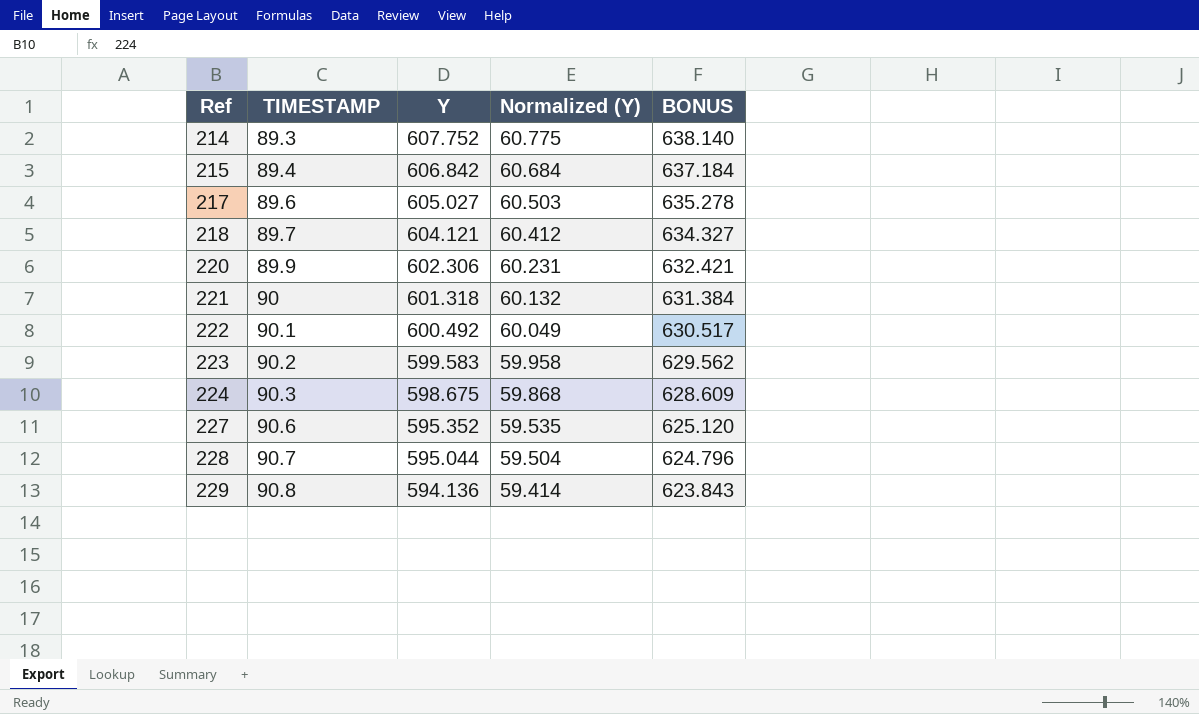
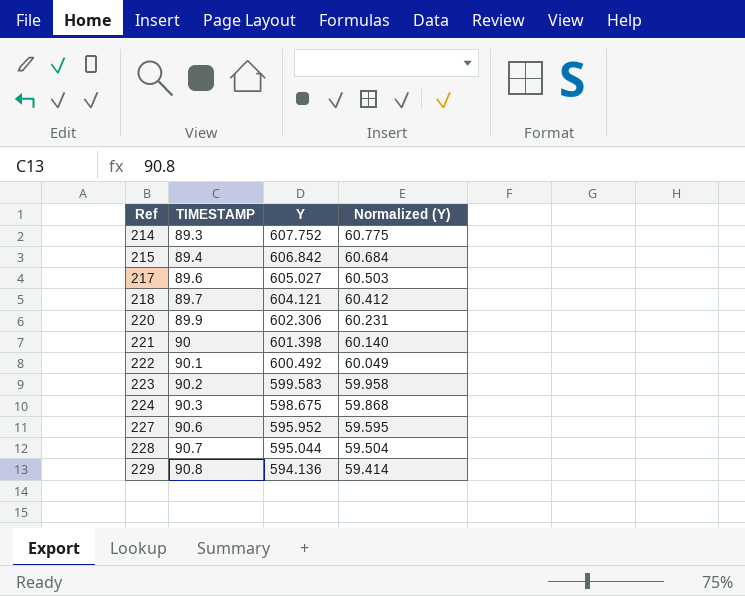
column BONUS | formula: [Y] * 1.05 -> none
221 | Y: 601.318 -> 601.398
221 | Normalized (Y): 60.132 -> 60.140
227 | Y: 595.352 -> 595.952
227 | Normalized (Y): 59.535 -> 59.595

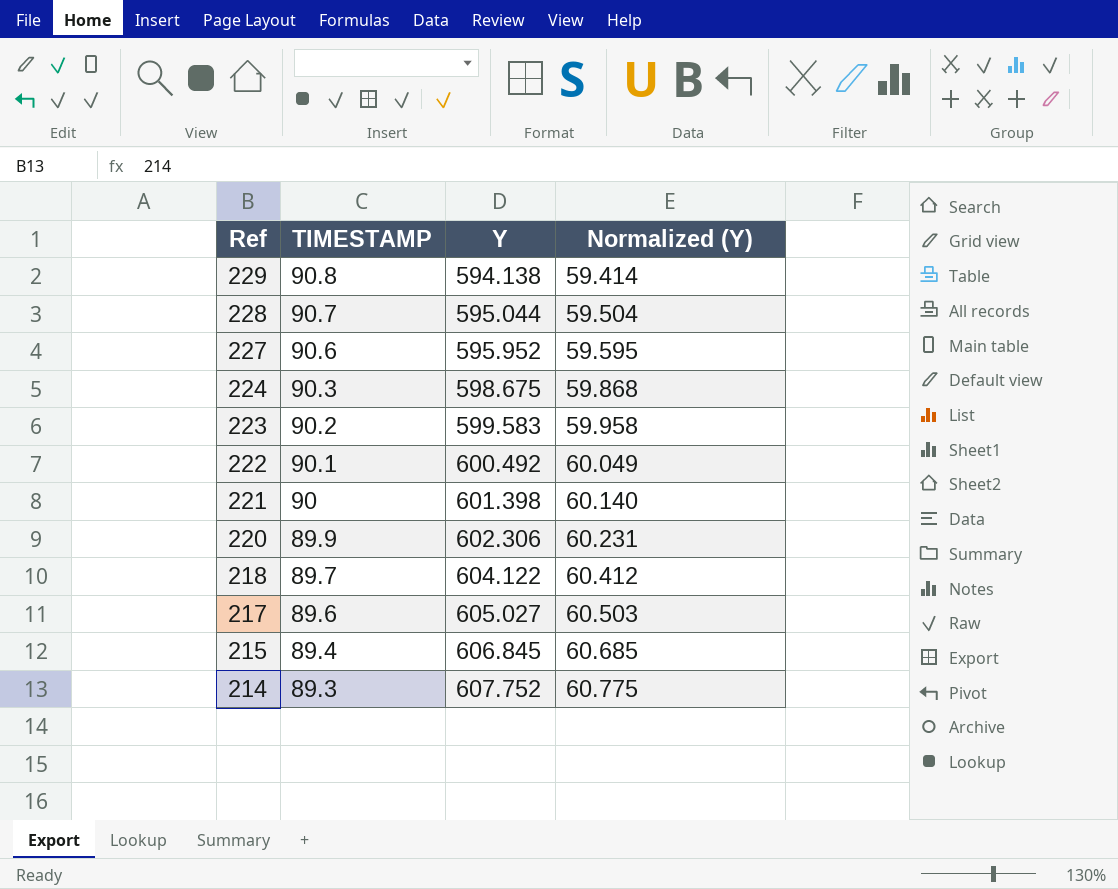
row order: Ref ascending -> Ref descending
229 | Y: 594.136 -> 594.138
218 | Y: 604.121 -> 604.122
215 | Y: 606.842 -> 606.845
215 | Normalized (Y): 60.684 -> 60.685

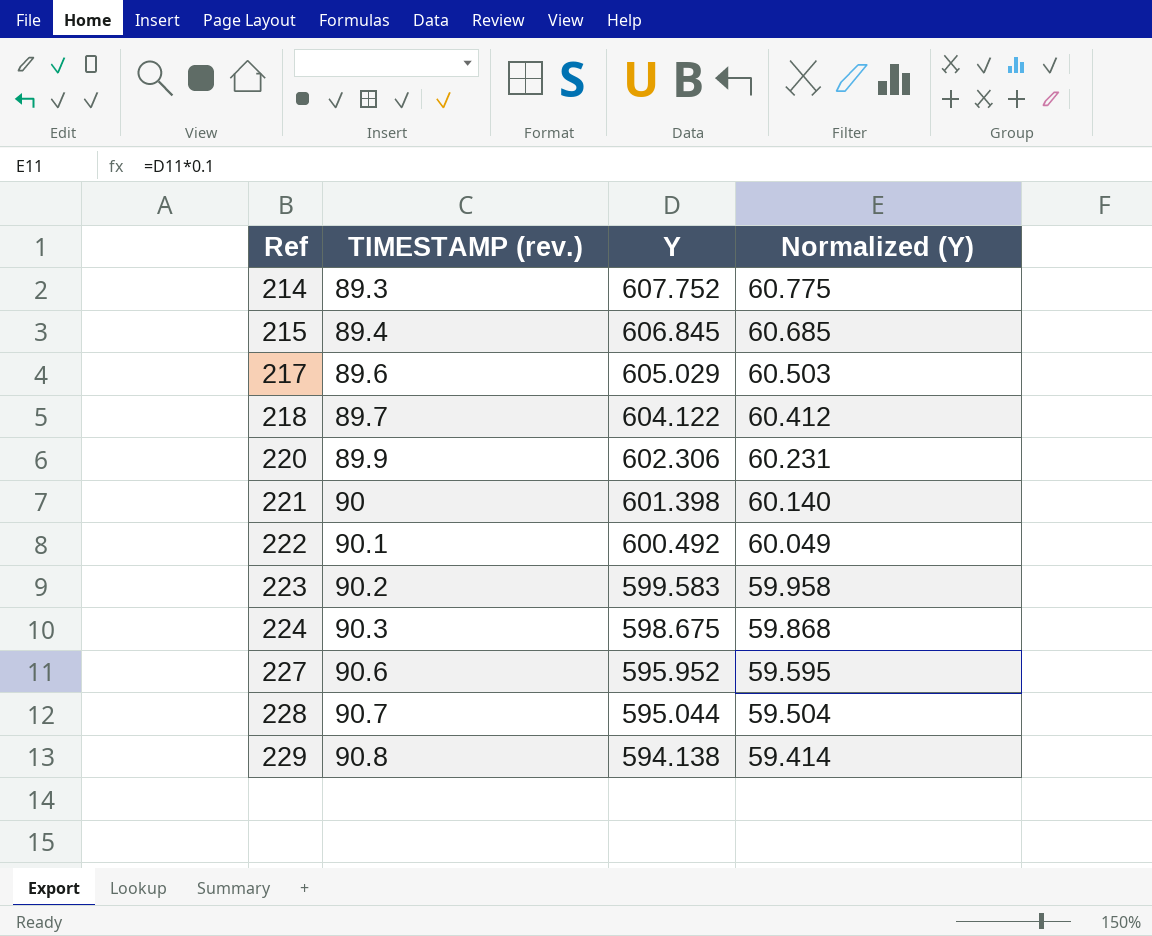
row order: Ref descending -> Ref ascending
column name: TIMESTAMP -> TIMESTAMP (rev.)
217 | Y: 605.027 -> 605.029

